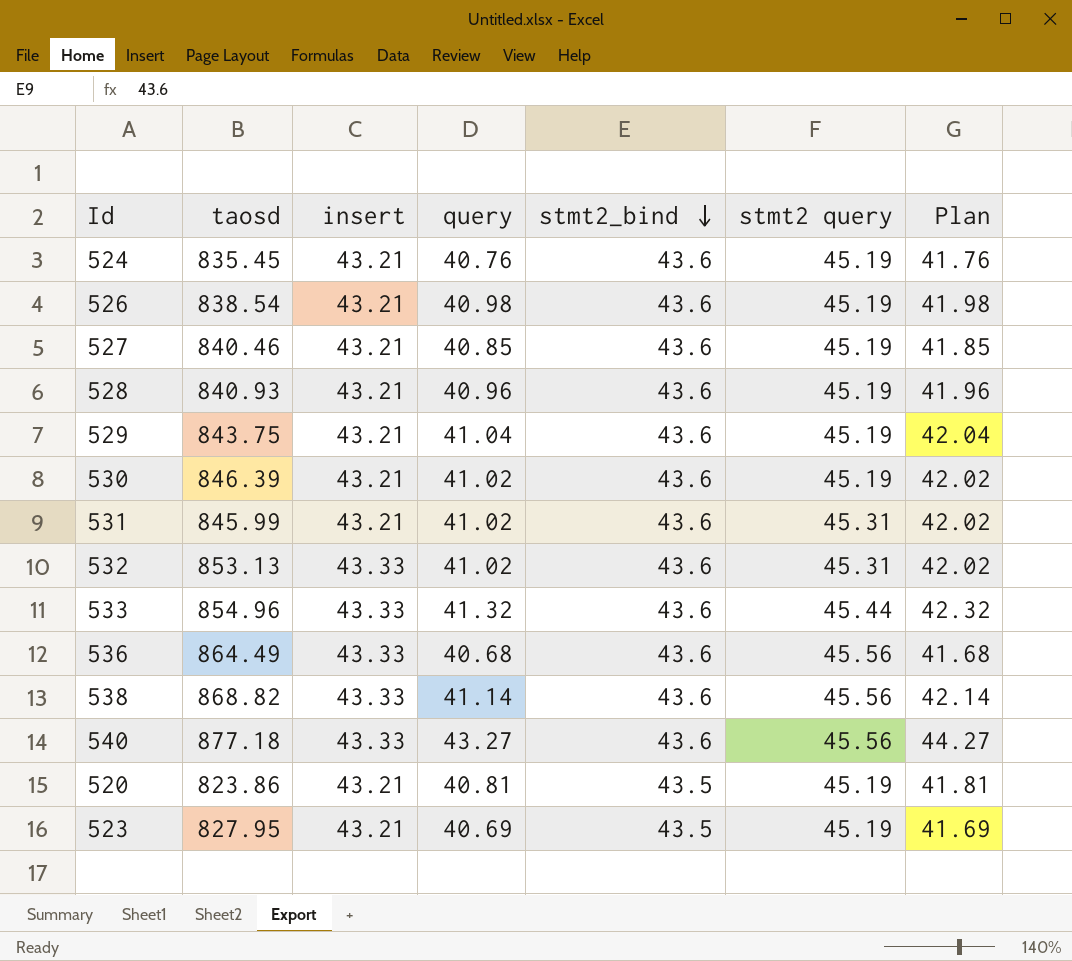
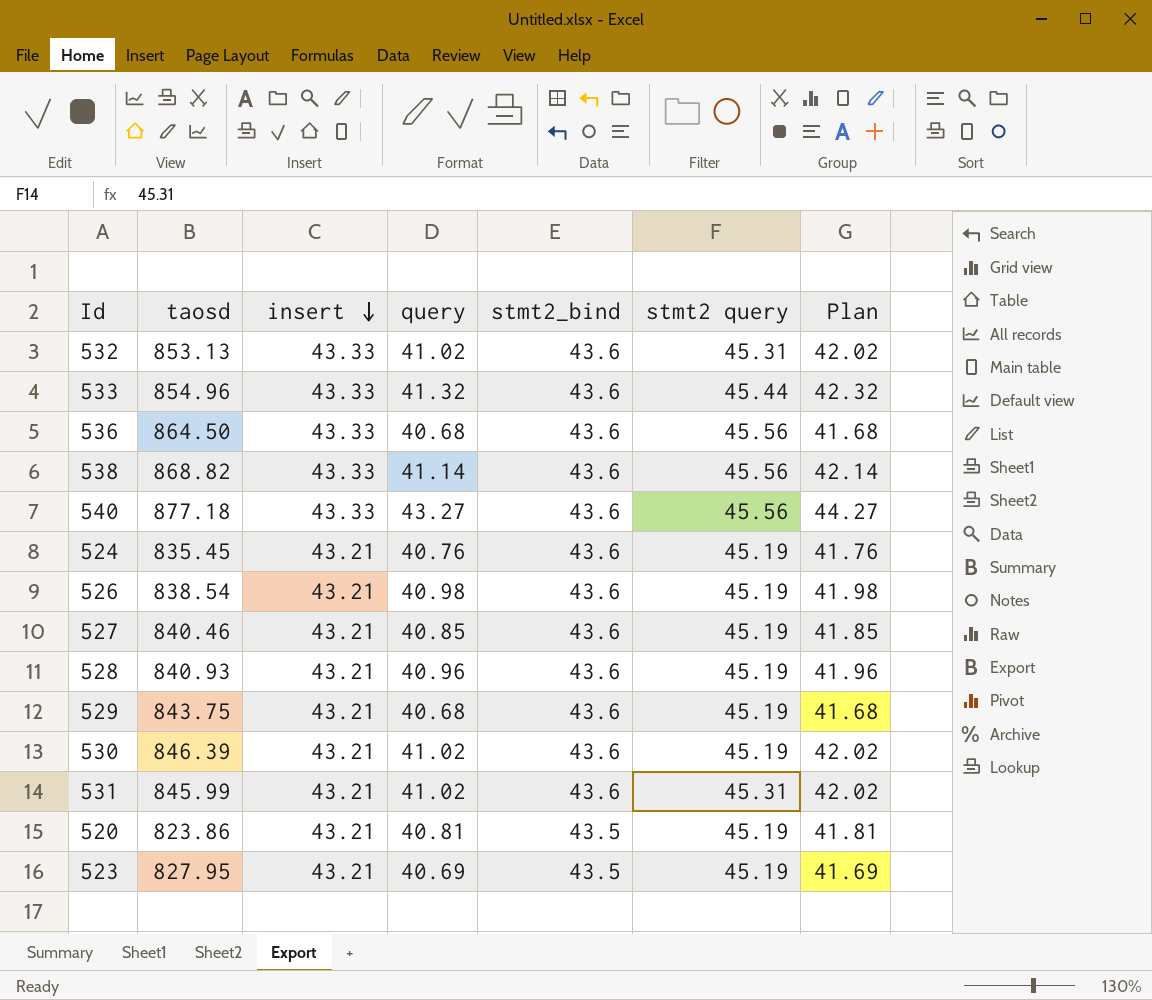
row order: stmt2_bind descending -> insert descending
536 | taosd: 864.49 -> 864.50
529 | query: 41.04 -> 40.68
529 | Plan: 42.04 -> 41.68

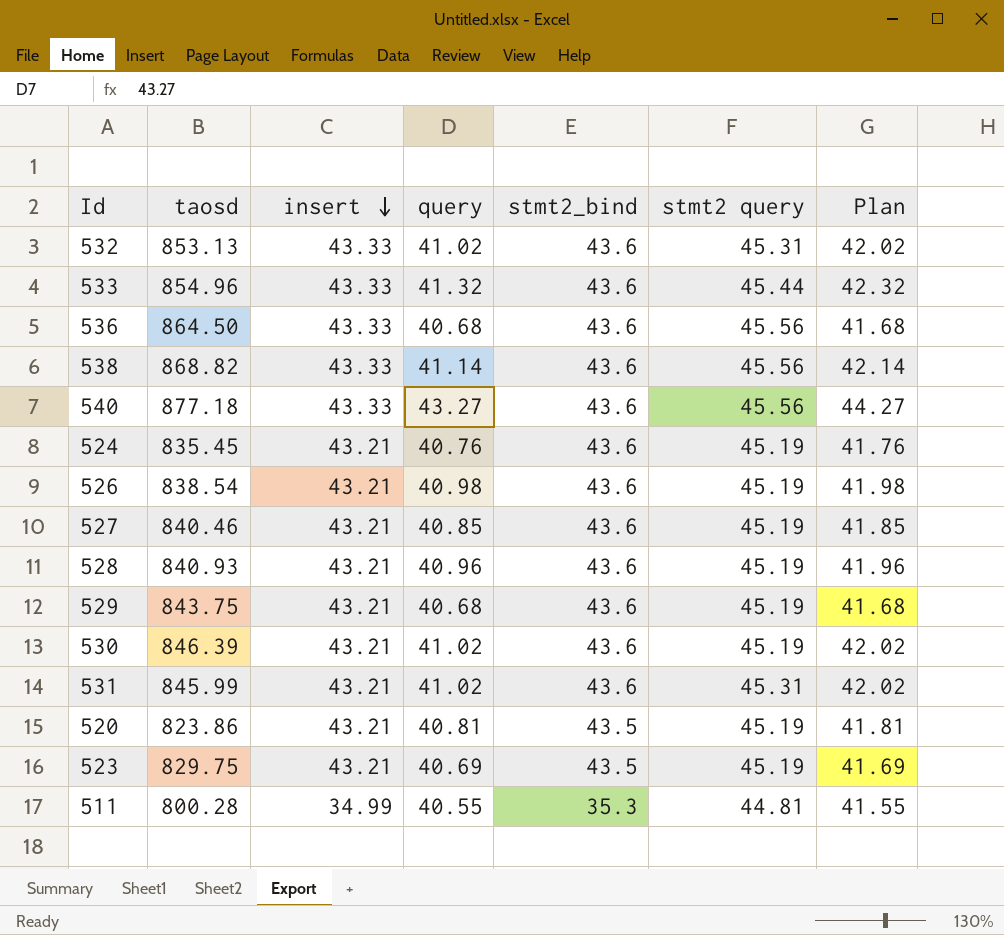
523 | taosd: 827.95 -> 829.75
row 511: none -> 800.28 | 34.99 | 40.55 | 35.3 | 44.81 | 41.55

